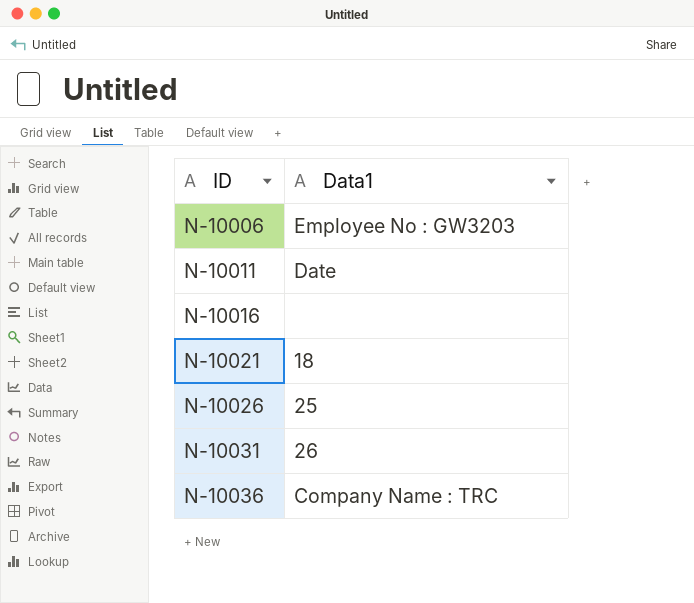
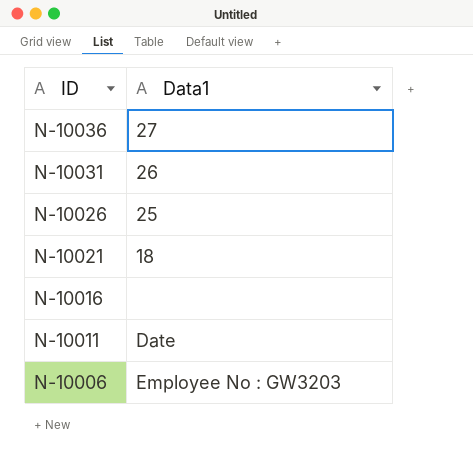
row order: ID ascending -> ID descending
N-10036 | Data1: Company Name : TRC -> 27

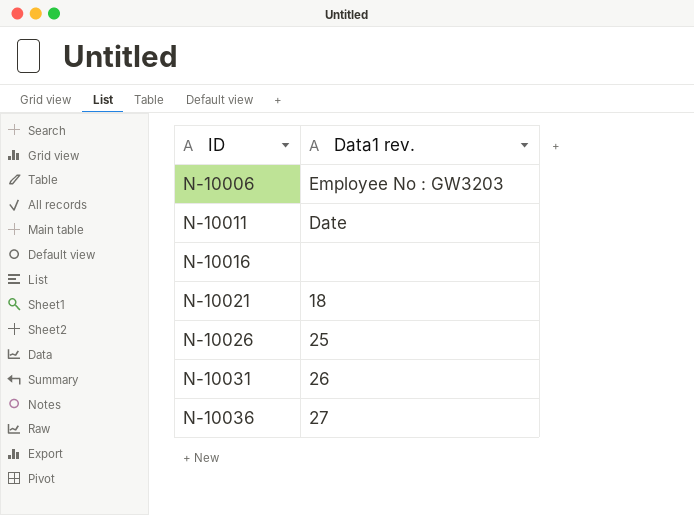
row order: ID descending -> ID ascending
column name: Data1 -> Data1 rev.

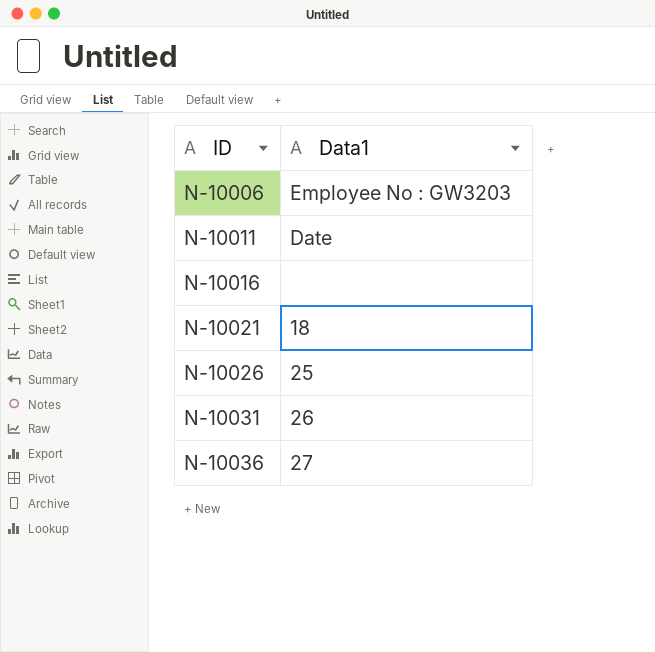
column name: Data1 rev. -> Data1

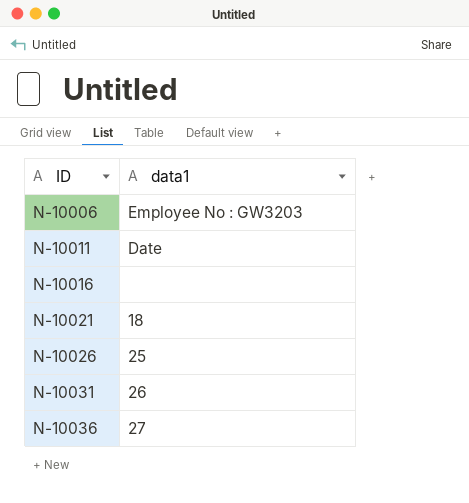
column name: Data1 -> data1

